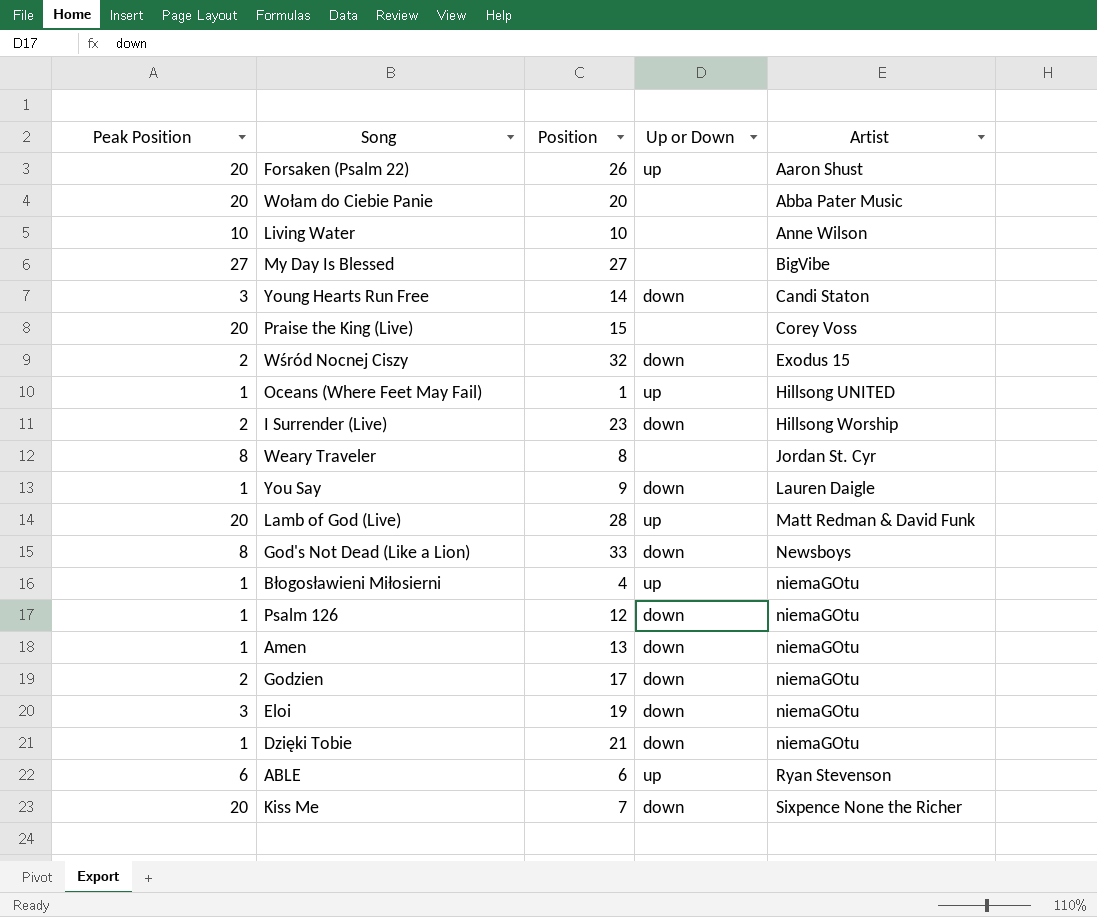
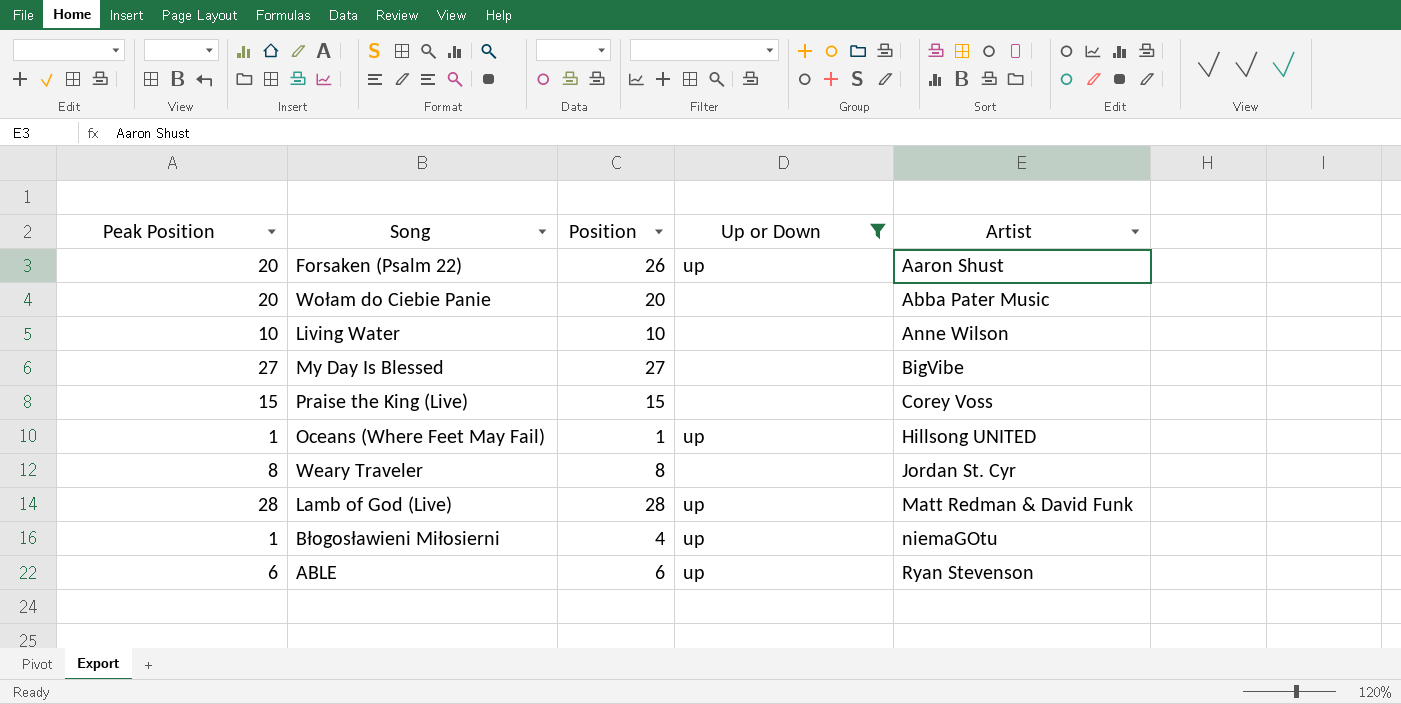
filter: none -> Up or Down != down
Praise the King (Live) | Peak Position: 20 -> 15
Lamb of God (Live) | Peak Position: 20 -> 28

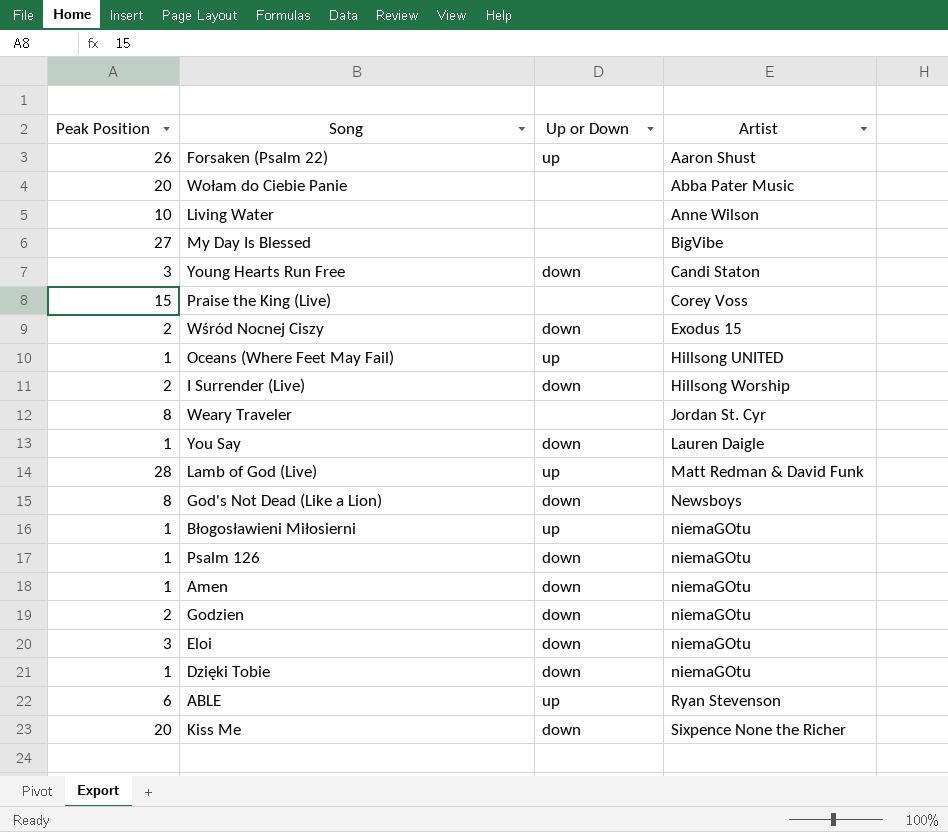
filter: Up or Down != down -> none
column Position | position: 3 -> none
Forsaken (Psalm 22) | Peak Position: 20 -> 26

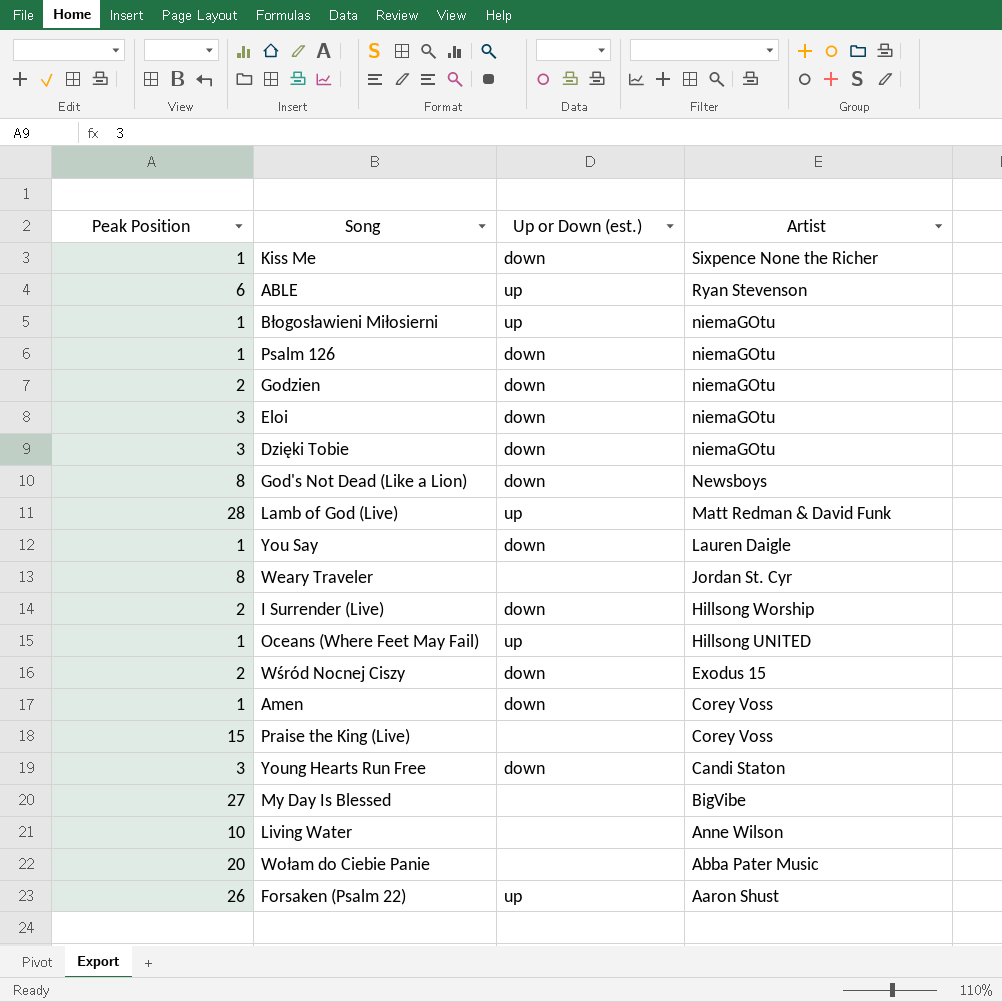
row order: Artist ascending -> Artist descending
column name: Up or Down -> Up or Down (est.)
Kiss Me | Peak Position: 20 -> 1
Dzięki Tobie | Peak Position: 1 -> 3
Amen | Artist: niemaGOtu -> Corey Voss

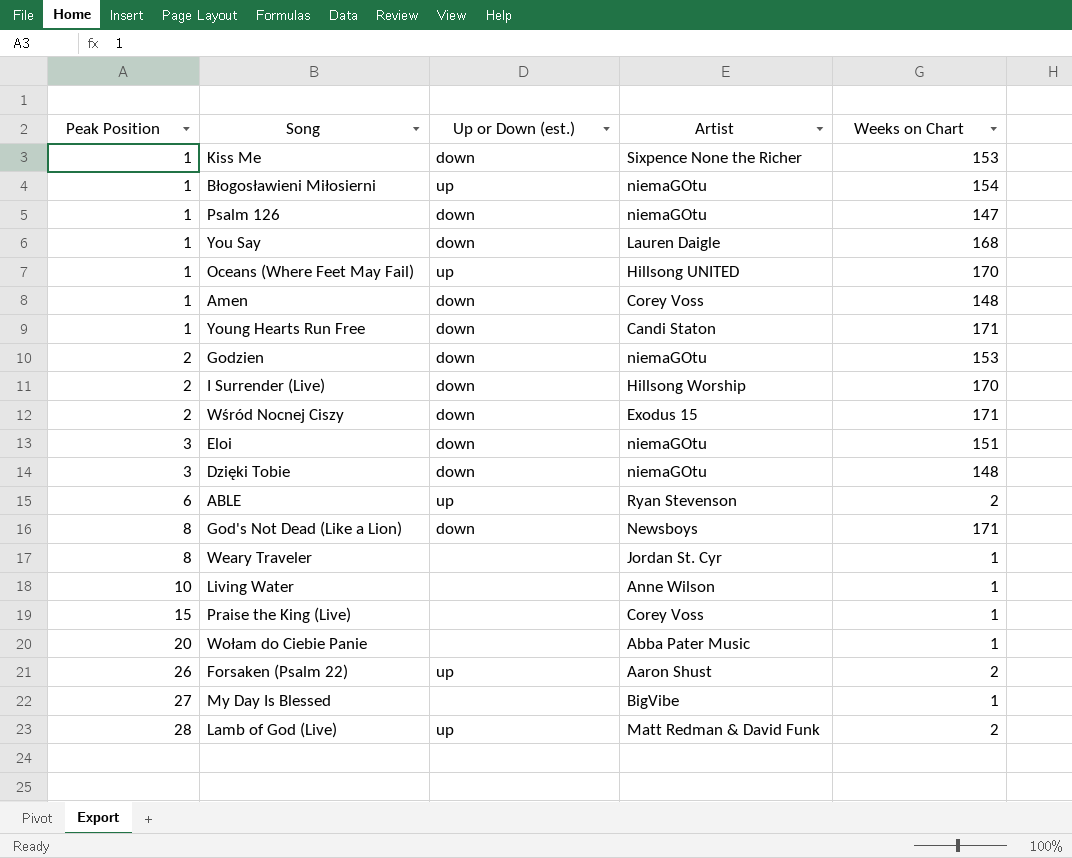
row order: Artist descending -> Peak Position ascending
column Weeks on Chart | position: none -> 5
Young Hearts Run Free | Peak Position: 3 -> 1

